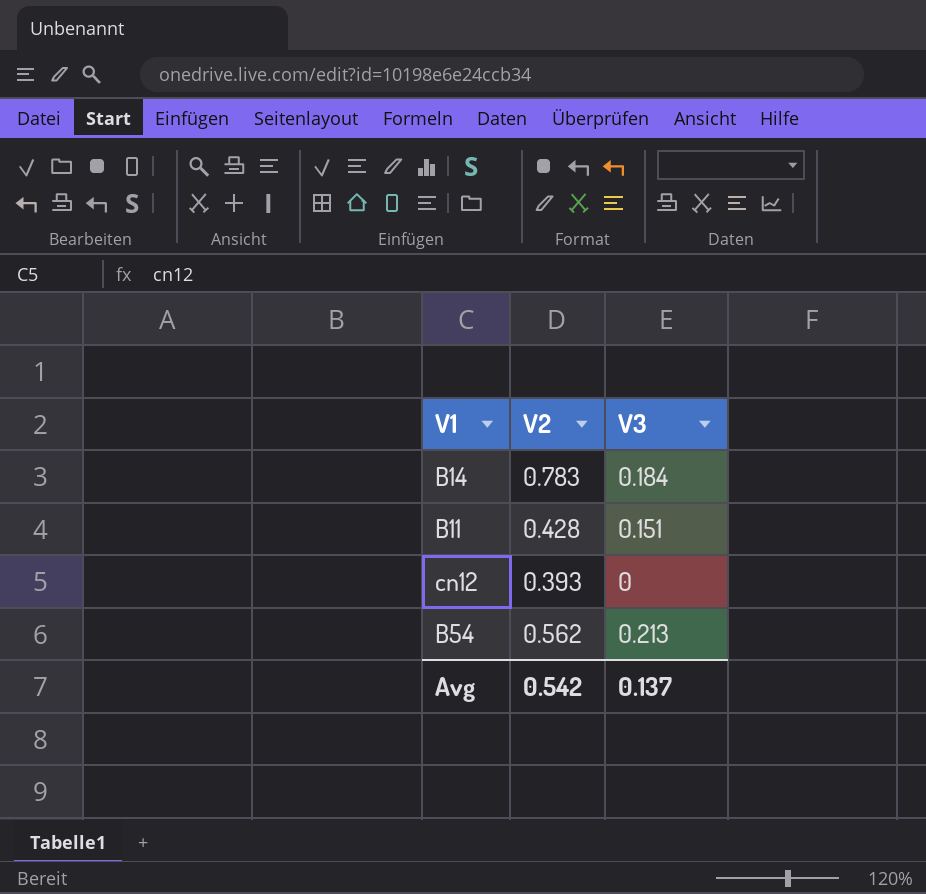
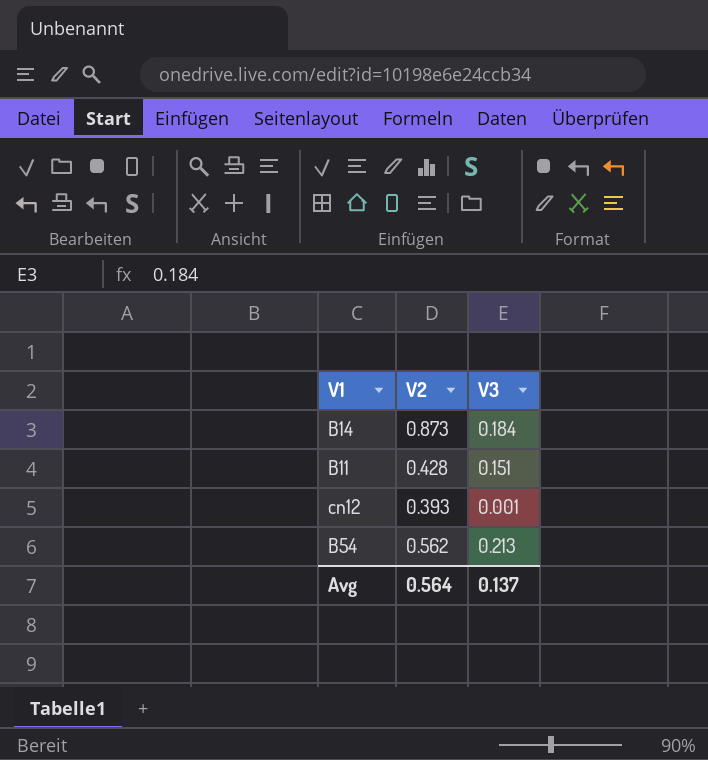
B14 | V2: 0.783 -> 0.873
cn12 | V3: 0 -> 0.001
Avg | V2: 0.542 -> 0.564

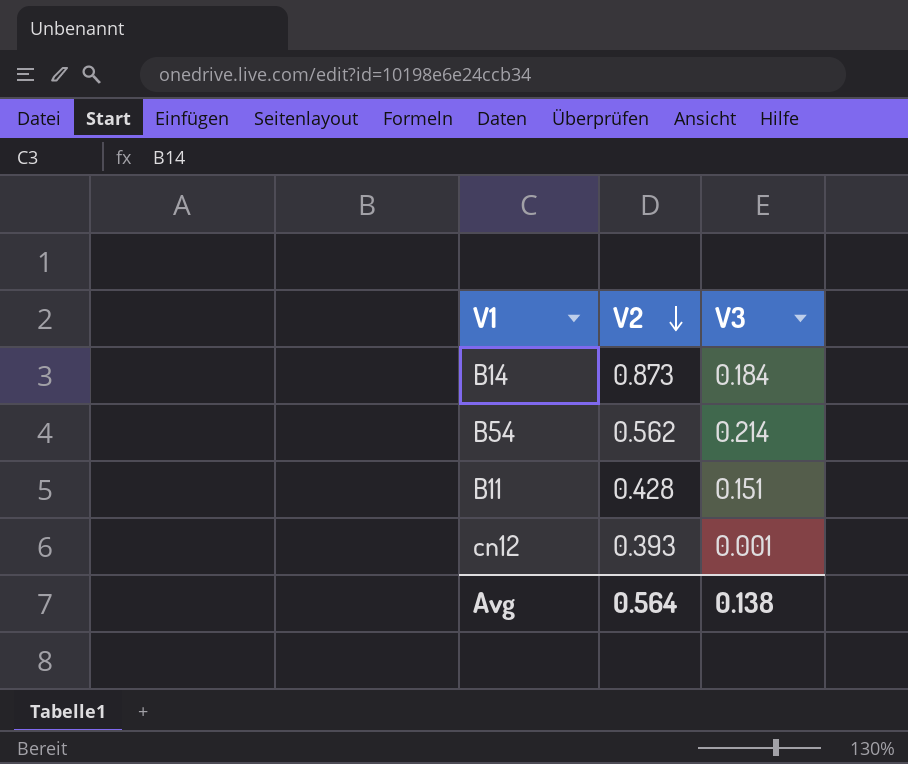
row order: none -> V2 descending
B54 | V3: 0.213 -> 0.214
Avg | V3: 0.137 -> 0.138

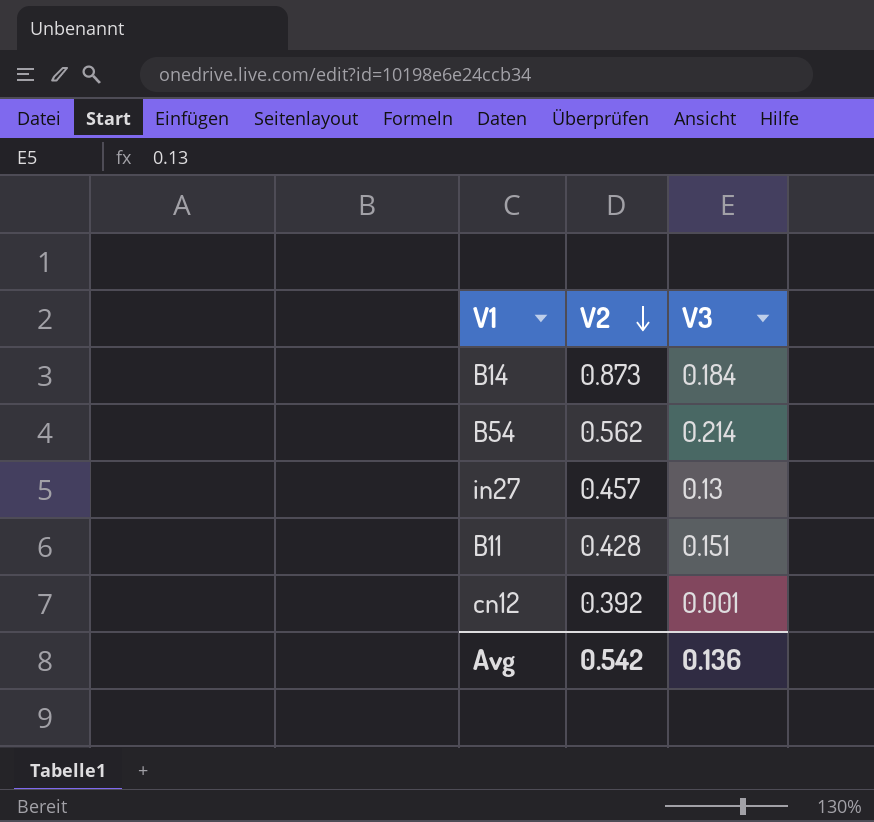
row in27: none -> 0.457 | 0.13
cn12 | V2: 0.393 -> 0.392
Avg | V2: 0.564 -> 0.542
Avg | V3: 0.138 -> 0.136

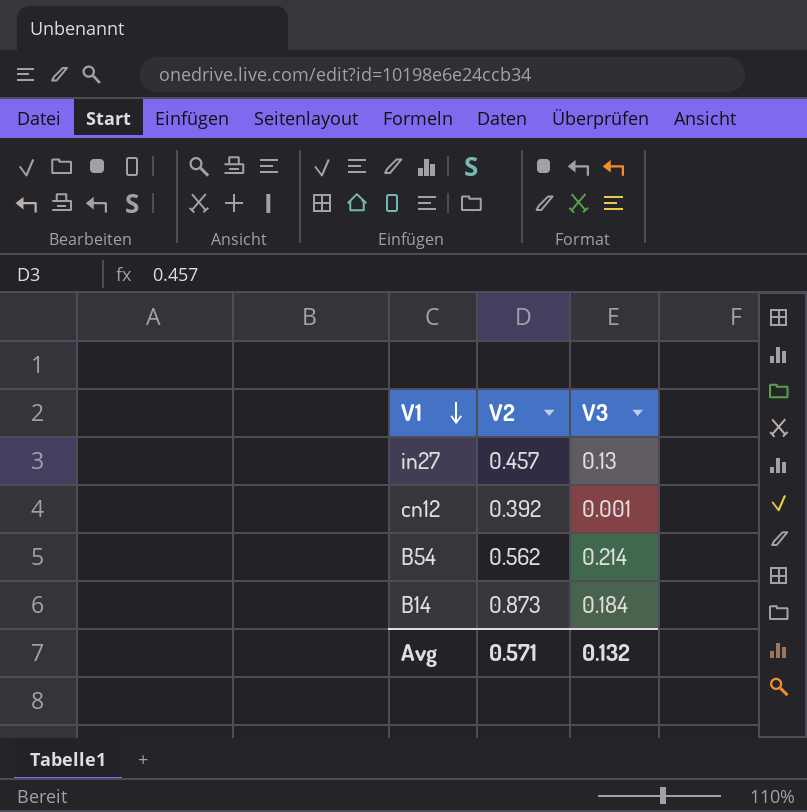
row order: V2 descending -> V1 descending
row B11: 0.428 | 0.151 -> none
Avg | V2: 0.542 -> 0.571
Avg | V3: 0.136 -> 0.132

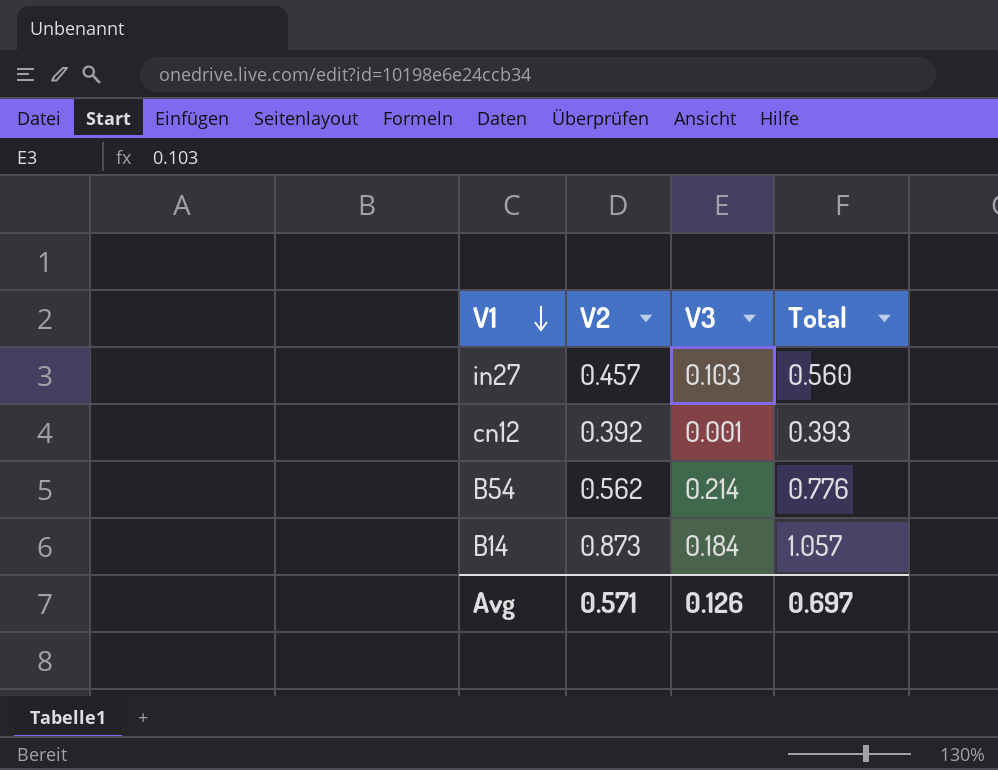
column Total | formula: none -> [V2] + [V3]
in27 | V3: 0.13 -> 0.103
Avg | V3: 0.132 -> 0.126

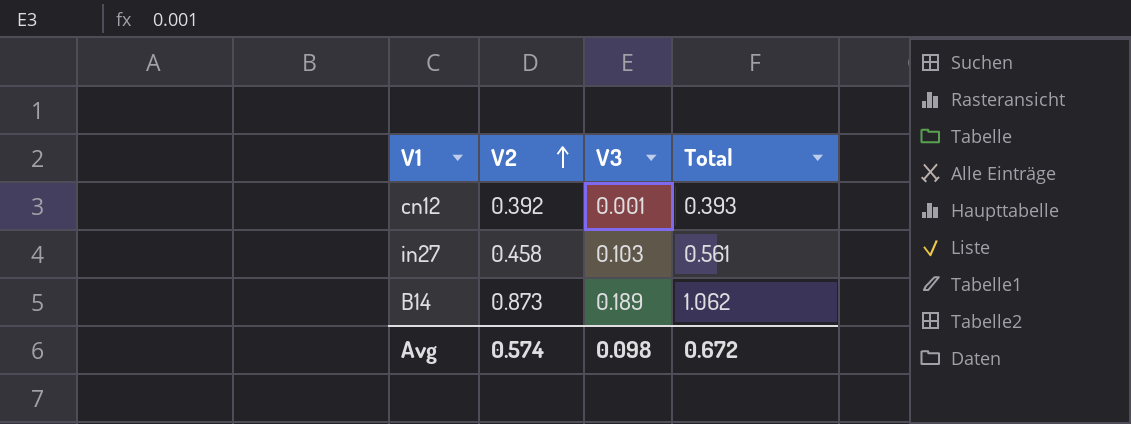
row order: V1 descending -> V2 ascending
row B54: 0.562 | 0.214 | 0.776 -> none
in27 | V2: 0.457 -> 0.458
in27 | Total: 0.560 -> 0.561
B14 | V3: 0.184 -> 0.189
B14 | Total: 1.057 -> 1.062
Avg | V2: 0.571 -> 0.574
Avg | V3: 0.126 -> 0.098
Avg | Total: 0.697 -> 0.672

